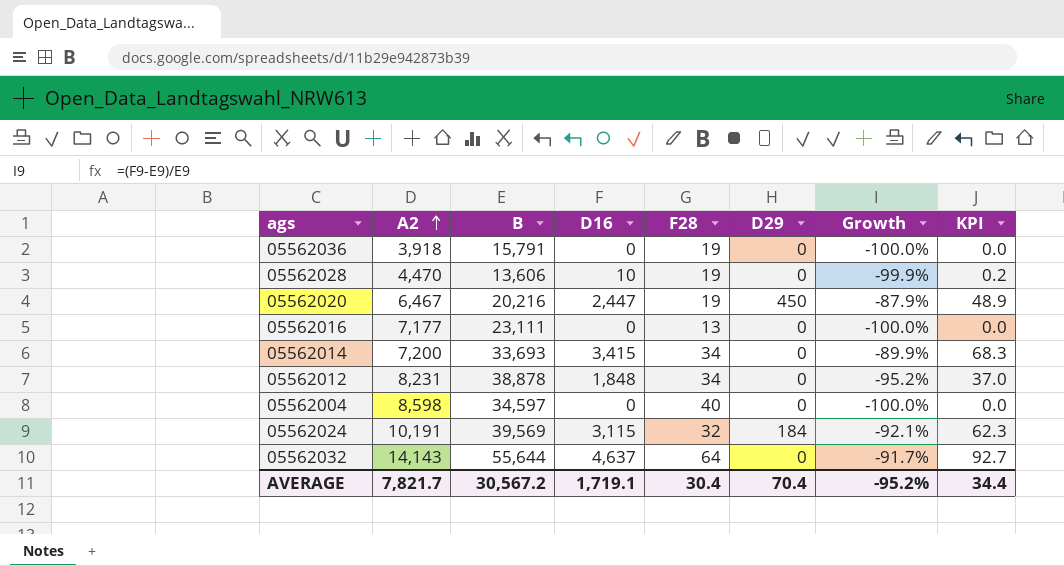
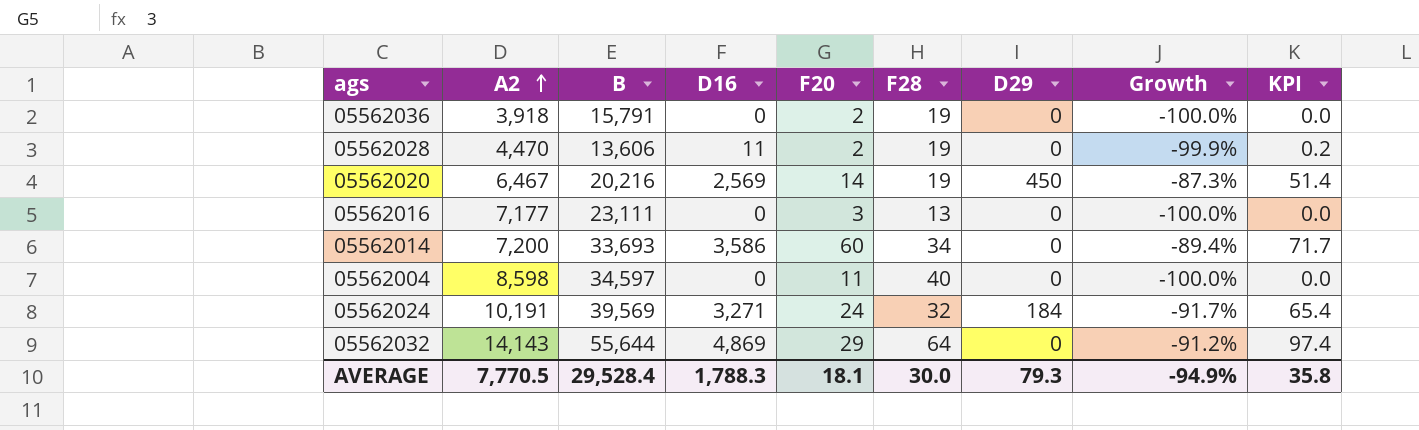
column F20 | position: none -> 5
row 05562012: 8,231 | 38,878 | 1,848 | 34 | 0 | -95.2% | 37.0 -> none
05562028 | D16: 10 -> 11
05562020 | D16: 2,447 -> 2,569
05562020 | Growth: -87.9% -> -87.3%
05562020 | KPI: 48.9 -> 51.4
05562014 | D16: 3,415 -> 3,586
05562014 | Growth: -89.9% -> -89.4%
05562014 | KPI: 68.3 -> 71.7
05562024 | D16: 3,115 -> 3,271
05562024 | Growth: -92.1% -> -91.7%
05562024 | KPI: 62.3 -> 65.4
05562032 | D16: 4,637 -> 4,869
05562032 | Growth: -91.7% -> -91.2%
05562032 | KPI: 92.7 -> 97.4
AVERAGE | A2: 7,821.7 -> 7,770.5
AVERAGE | B: 30,567.2 -> 29,528.4
AVERAGE | D16: 1,719.1 -> 1,788.3
AVERAGE | F28: 30.4 -> 30.0
AVERAGE | D29: 70.4 -> 79.3
AVERAGE | Growth: -95.2% -> -94.9%
AVERAGE | KPI: 34.4 -> 35.8

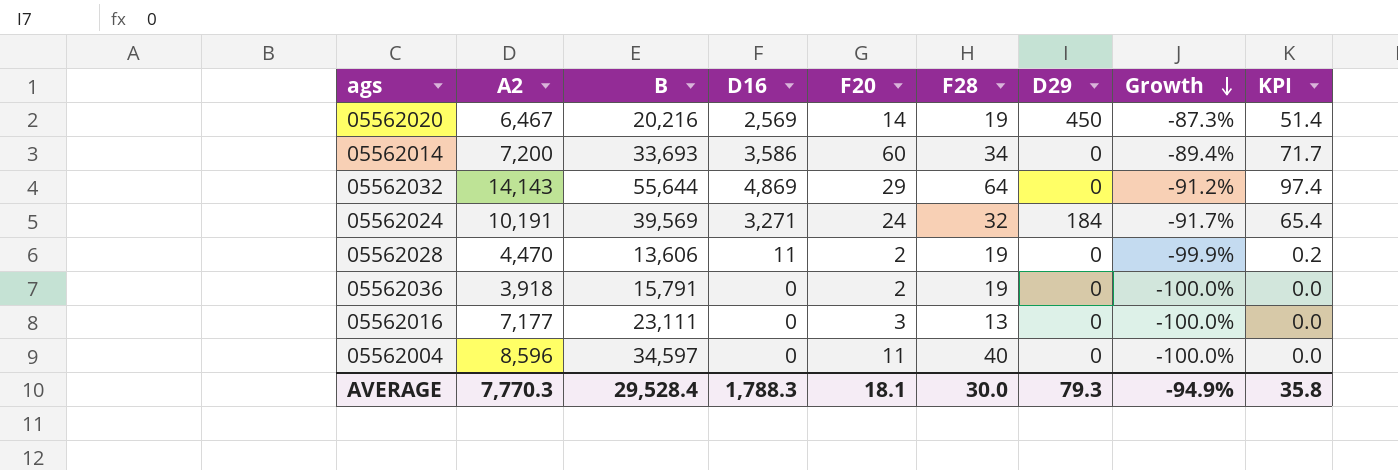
row order: A2 ascending -> Growth descending
05562004 | A2: 8,598 -> 8,596
AVERAGE | A2: 7,770.5 -> 7,770.3

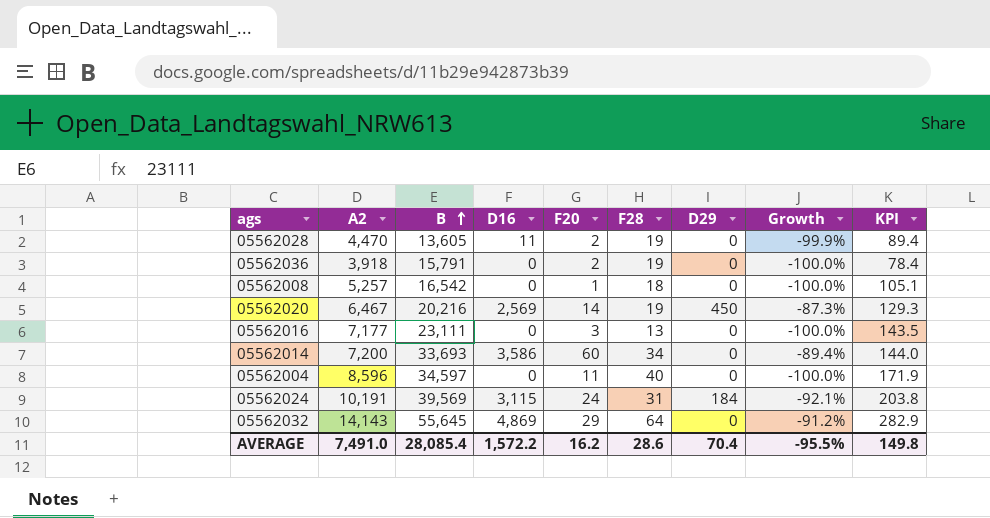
row order: Growth descending -> B ascending
column KPI | formula: [D16] * 0.02 -> [A2] * 0.02
05562028 | B: 13,606 -> 13,605
row 05562008: none -> 5,257 | 16,542 | 0 | 1 | 18 | 0 | -100.0% | 105.1
05562024 | D16: 3,271 -> 3,115
05562024 | F28: 32 -> 31
05562024 | Growth: -91.7% -> -92.1%
05562032 | B: 55,644 -> 55,645
AVERAGE | A2: 7,770.3 -> 7,491.0
AVERAGE | B: 29,528.4 -> 28,085.4
AVERAGE | D16: 1,788.3 -> 1,572.2
AVERAGE | F20: 18.1 -> 16.2
AVERAGE | F28: 30.0 -> 28.6
AVERAGE | D29: 79.3 -> 70.4
AVERAGE | Growth: -94.9% -> -95.5%
AVERAGE | KPI: 35.8 -> 149.8

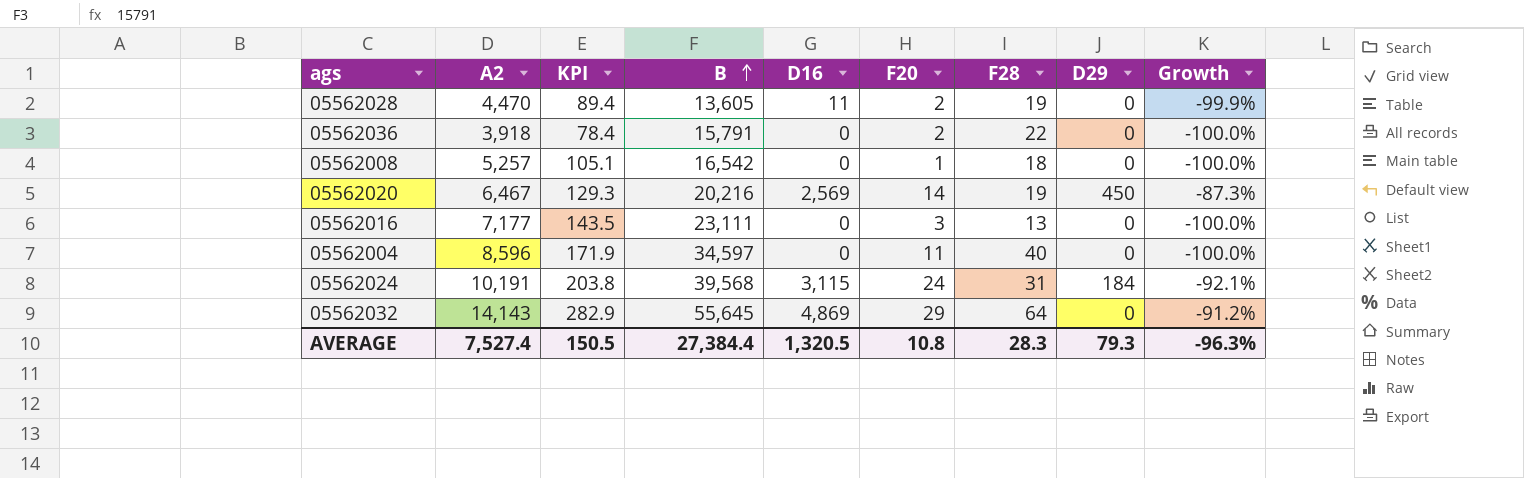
column KPI | position: 9 -> 3
row 05562014: 7,200 | 33,693 | 3,586 | 60 | 34 | 0 | -89.4% | 144.0 -> none
05562036 | F28: 19 -> 22
05562024 | B: 39,569 -> 39,568
AVERAGE | A2: 7,491.0 -> 7,527.4
AVERAGE | KPI: 149.8 -> 150.5
AVERAGE | B: 28,085.4 -> 27,384.4
AVERAGE | D16: 1,572.2 -> 1,320.5
AVERAGE | F20: 16.2 -> 10.8
AVERAGE | F28: 28.6 -> 28.3
AVERAGE | D29: 70.4 -> 79.3
AVERAGE | Growth: -95.5% -> -96.3%

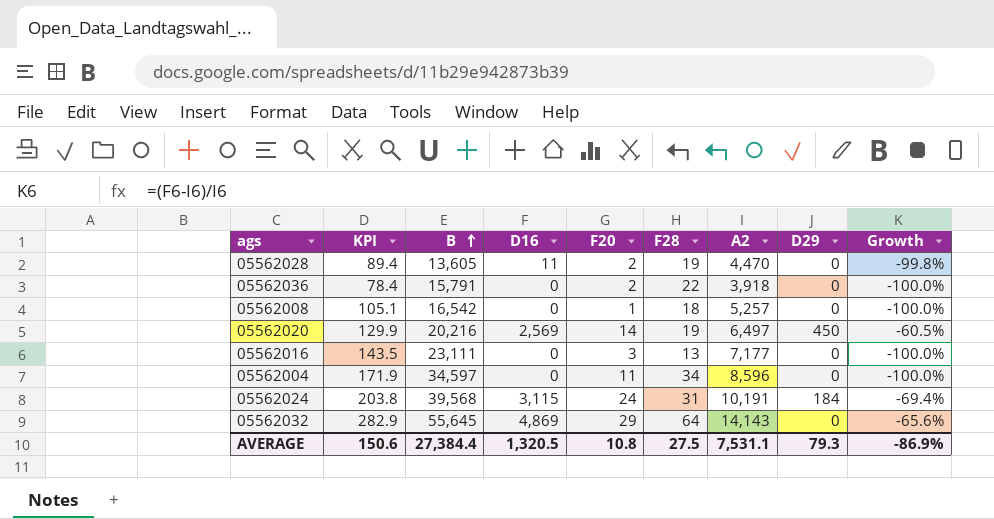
column A2 | position: 2 -> 7
column Growth | formula: ([D16] - [B]) / [B] -> ([D16] - [A2]) / [A2]
05562020 | KPI: 129.3 -> 129.9
05562020 | A2: 6,467 -> 6,497
05562004 | F28: 40 -> 34
AVERAGE | KPI: 150.5 -> 150.6
AVERAGE | F28: 28.3 -> 27.5
AVERAGE | A2: 7,527.4 -> 7,531.1
AVERAGE | Growth: -96.3% -> -86.9%

